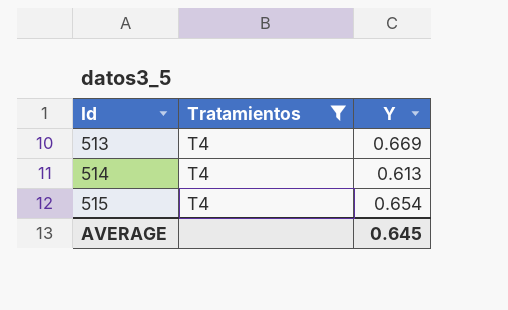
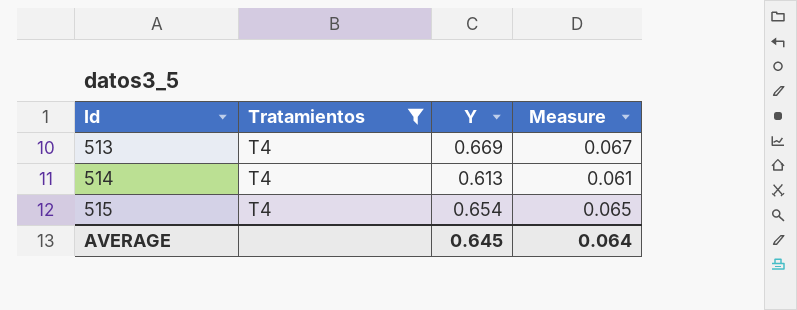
column Measure | formula: none -> [Y] * 0.1

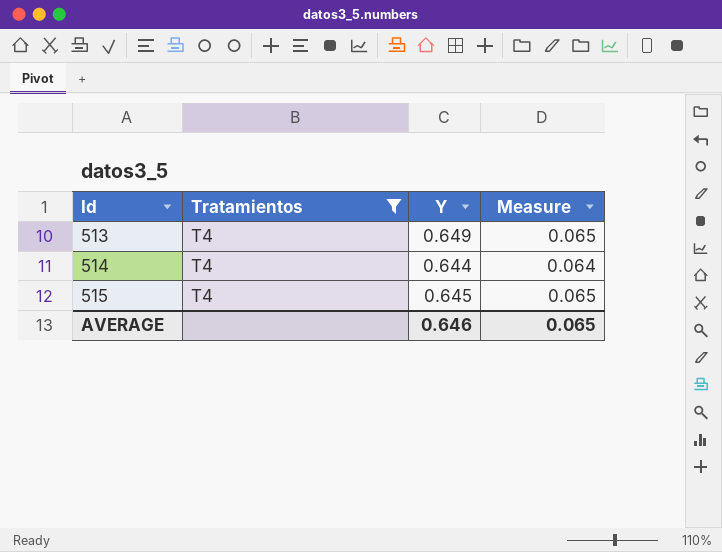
513 | Y: 0.669 -> 0.649
513 | Measure: 0.067 -> 0.065
514 | Y: 0.613 -> 0.644
514 | Measure: 0.061 -> 0.064
515 | Y: 0.654 -> 0.645
AVERAGE | Y: 0.645 -> 0.646
AVERAGE | Measure: 0.064 -> 0.065

